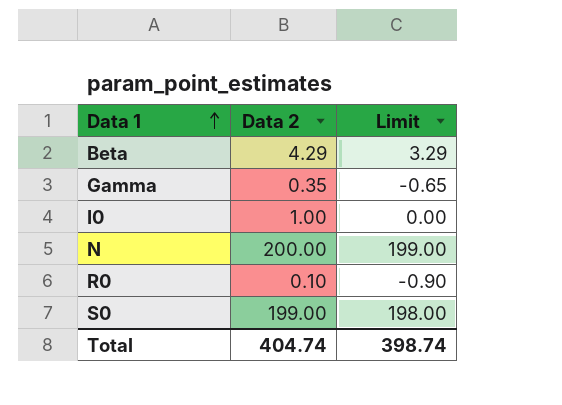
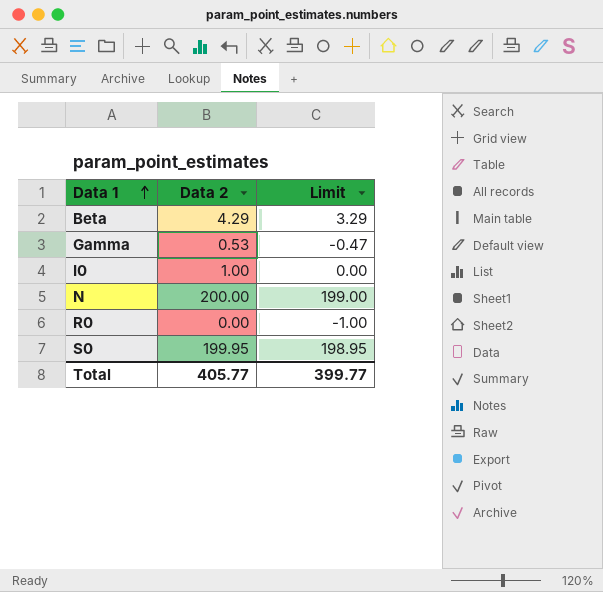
Gamma | Data 2: 0.35 -> 0.53
Gamma | Limit: -0.65 -> -0.47
R0 | Data 2: 0.10 -> 0.00
R0 | Limit: -0.90 -> -1.00
S0 | Data 2: 199.00 -> 199.95
S0 | Limit: 198.00 -> 198.95
Total | Data 2: 404.74 -> 405.77
Total | Limit: 398.74 -> 399.77

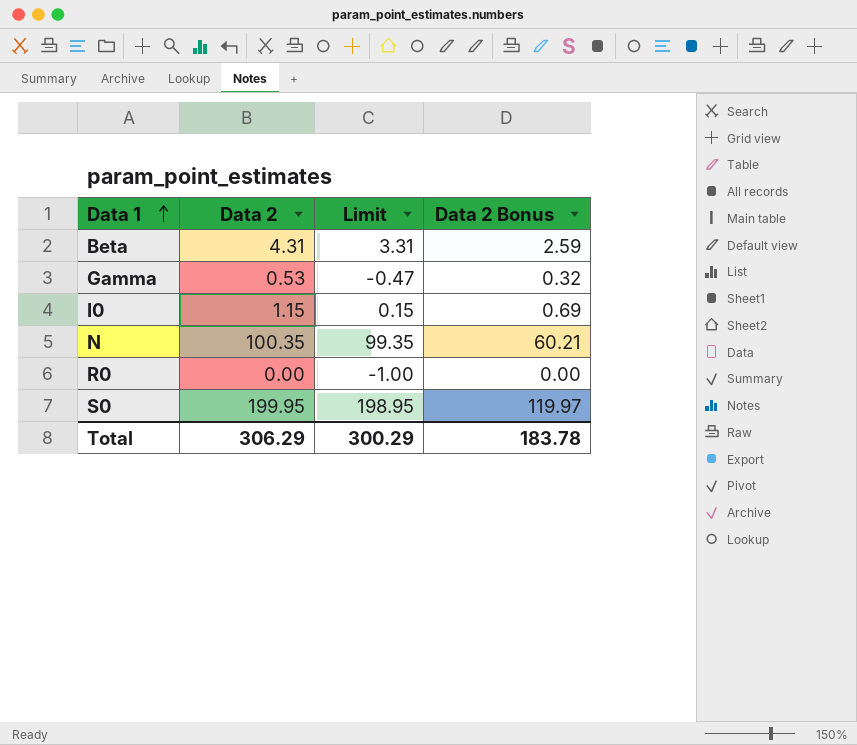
column Data 2 Bonus | formula: none -> [Data 2] * 0.6
Beta | Data 2: 4.29 -> 4.31
Beta | Limit: 3.29 -> 3.31
I0 | Data 2: 1.00 -> 1.15
I0 | Limit: 0.00 -> 0.15
N | Data 2: 200.00 -> 100.35
N | Limit: 199.00 -> 99.35
Total | Data 2: 405.77 -> 306.29
Total | Limit: 399.77 -> 300.29

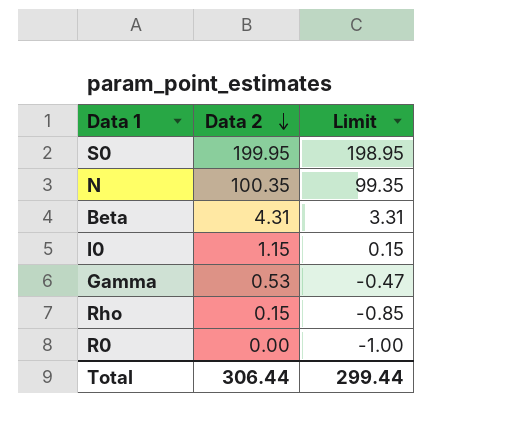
row order: Data 1 ascending -> Data 2 descending
column Data 2 Bonus | formula: [Data 2] * 0.6 -> none
row Rho: none -> 0.15 | -0.85
Total | Data 2: 306.29 -> 306.44
Total | Limit: 300.29 -> 299.44

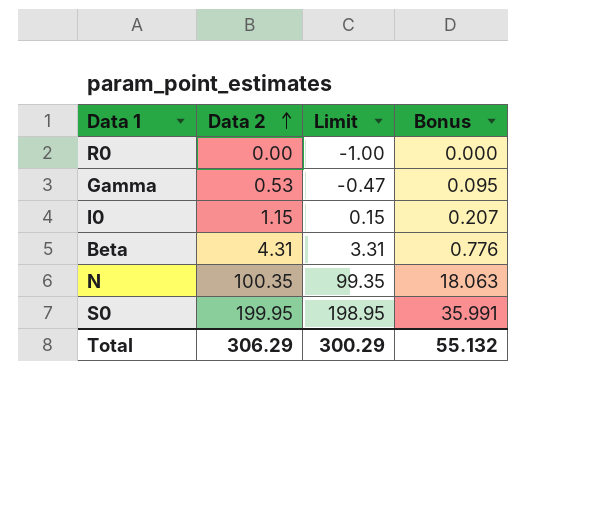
row order: Data 2 descending -> Data 2 ascending
column Bonus | formula: none -> [Data 2] * 0.18
row Rho: 0.15 | -0.85 -> none
Total | Data 2: 306.44 -> 306.29
Total | Limit: 299.44 -> 300.29

